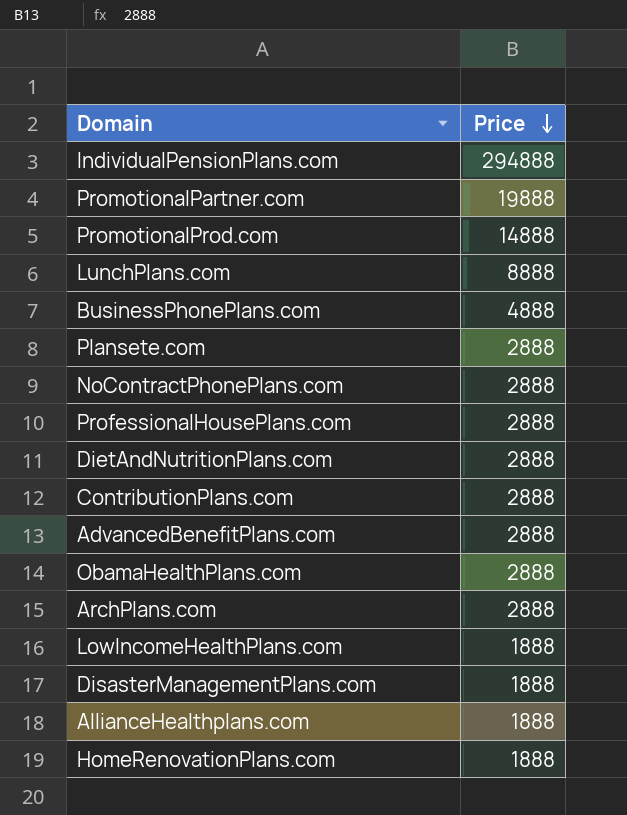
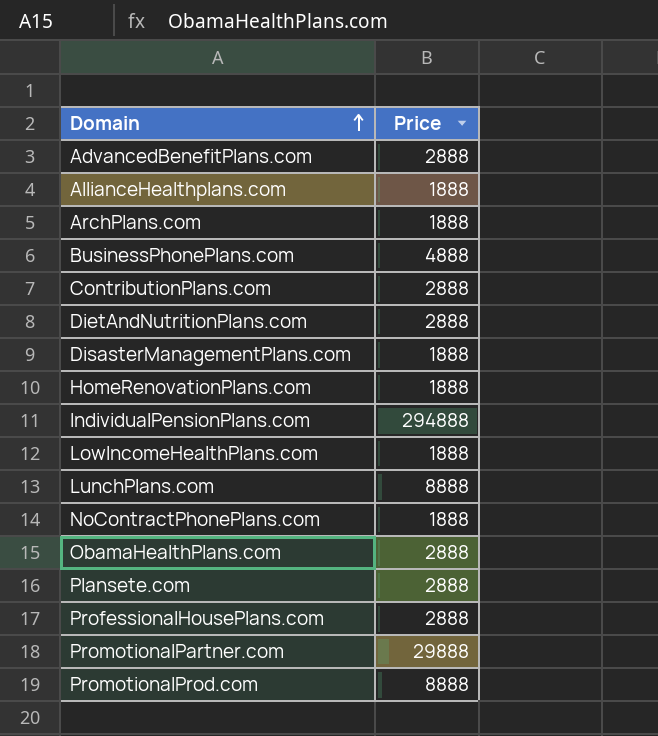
row order: Price descending -> Domain ascending
ArchPlans.com | Price: 2888 -> 1888
NoContractPhonePlans.com | Price: 2888 -> 1888
PromotionalPartner.com | Price: 19888 -> 29888
PromotionalProd.com | Price: 14888 -> 8888

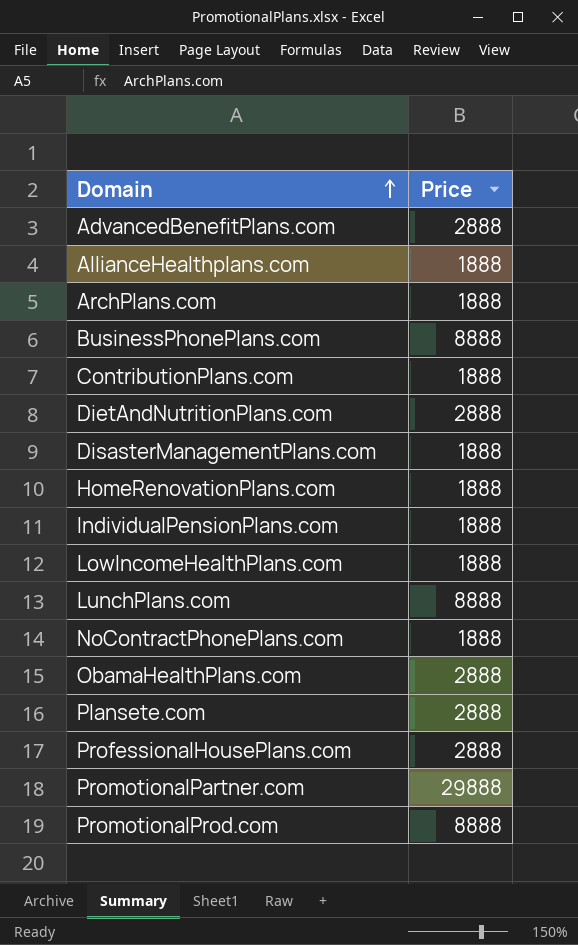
BusinessPhonePlans.com | Price: 4888 -> 8888
ContributionPlans.com | Price: 2888 -> 1888
IndividualPensionPlans.com | Price: 294888 -> 1888

